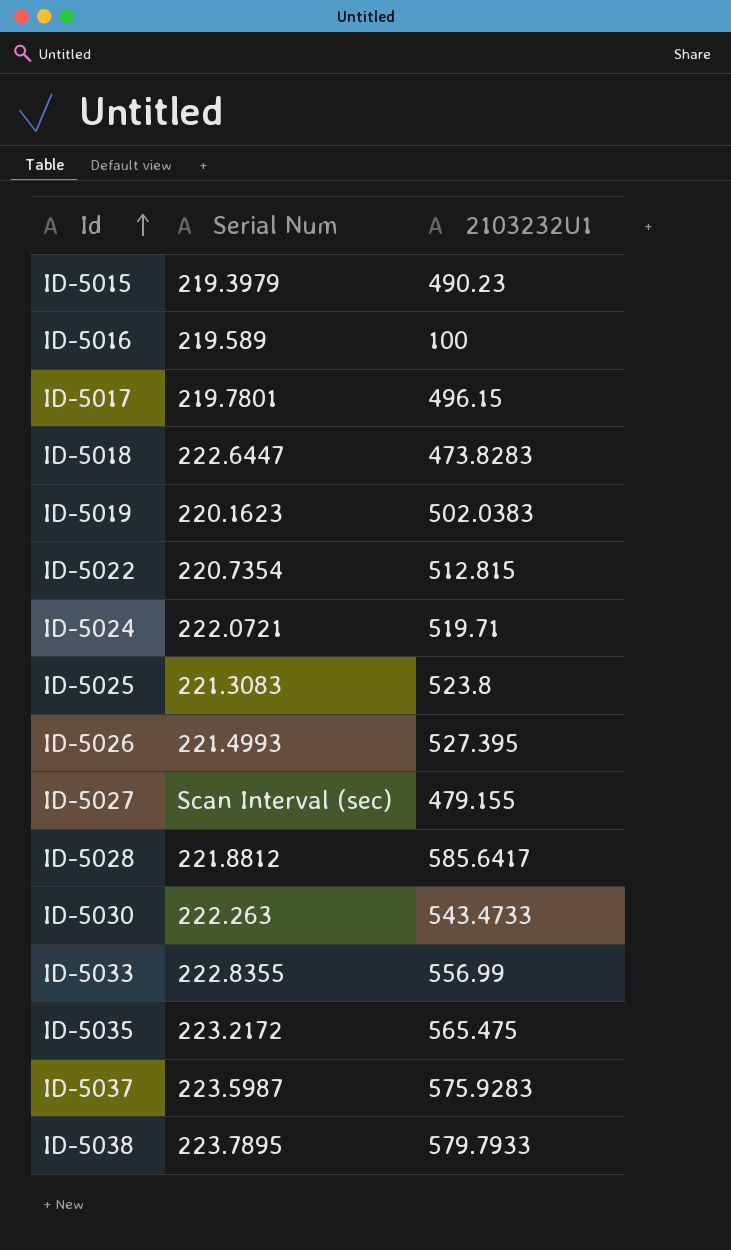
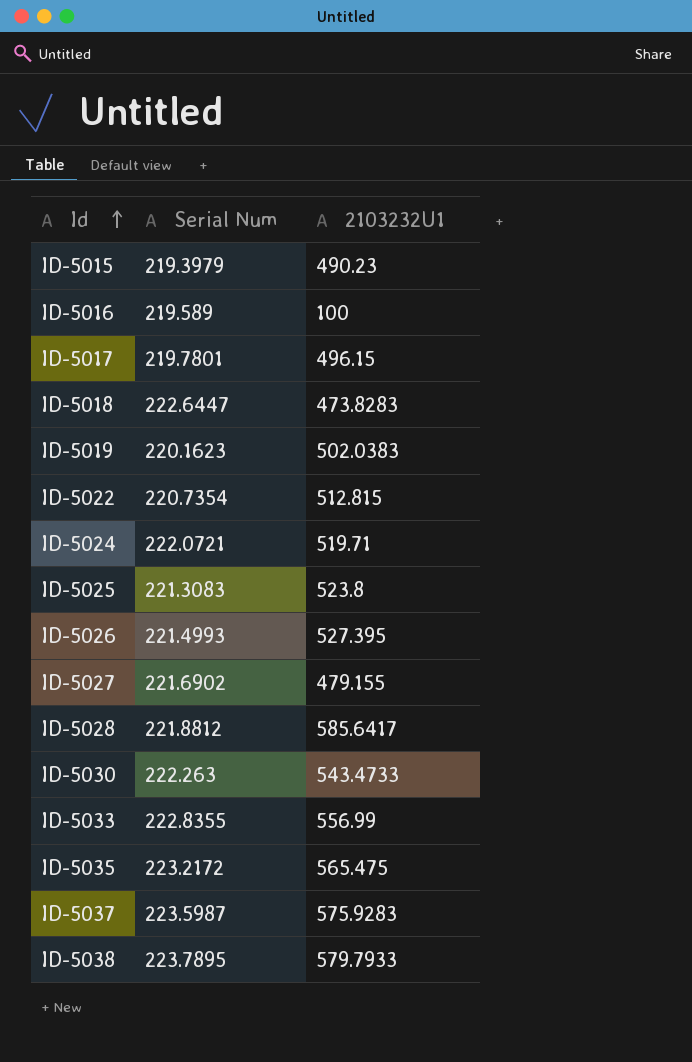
ID-5027 | Serial Num: Scan Interval (sec) -> 221.6902

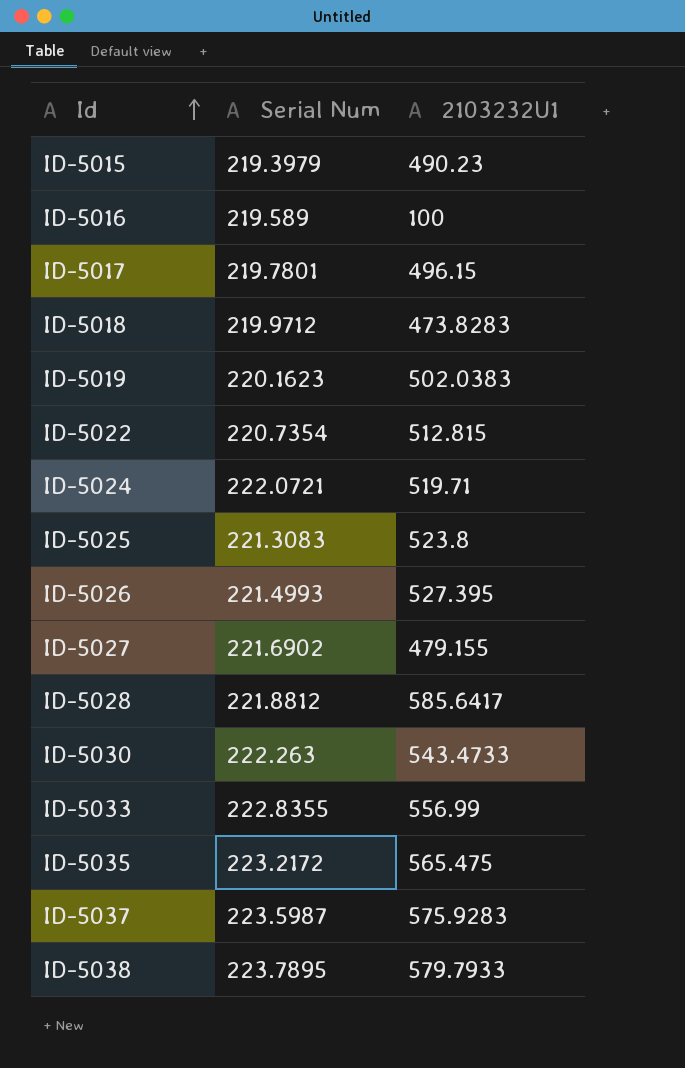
ID-5018 | Serial Num: 222.6447 -> 219.9712

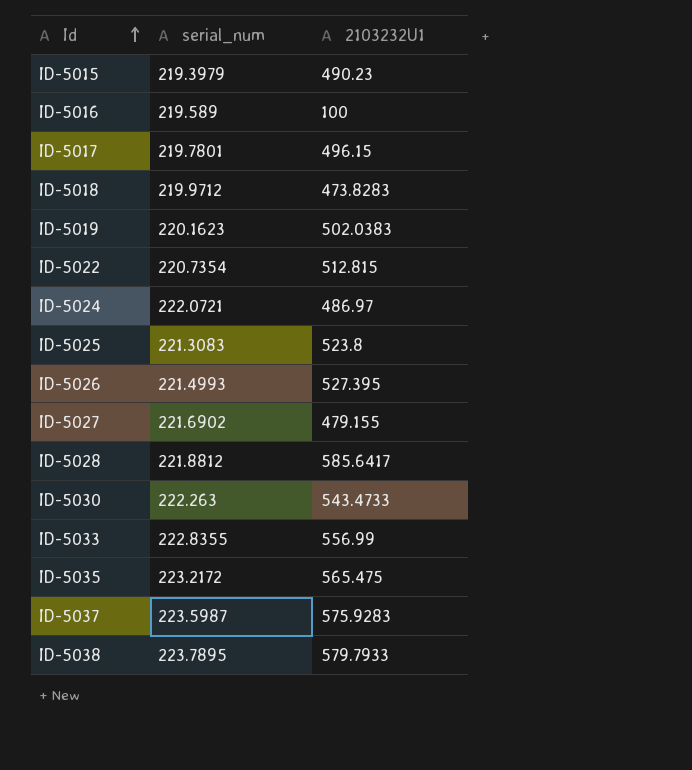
column name: Serial Num -> serial_num
ID-5024 | 2103232U1: 519.71 -> 486.97

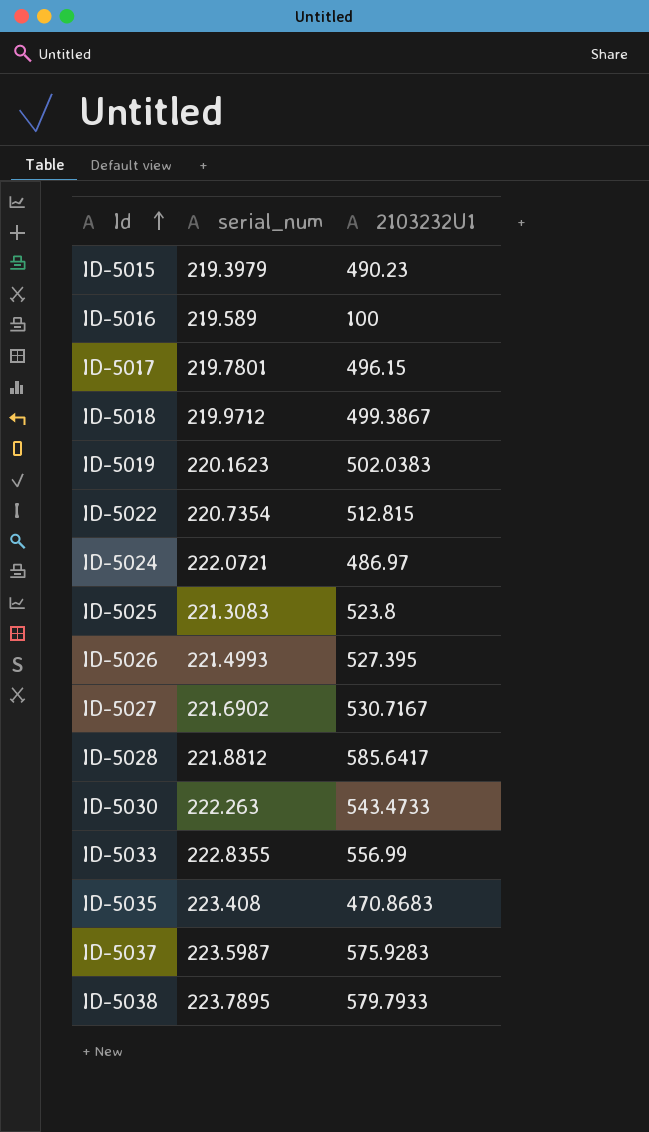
ID-5018 | 2103232U1: 473.8283 -> 499.3867
ID-5027 | 2103232U1: 479.155 -> 530.7167
ID-5035 | serial_num: 223.2172 -> 223.408
ID-5035 | 2103232U1: 565.475 -> 470.8683

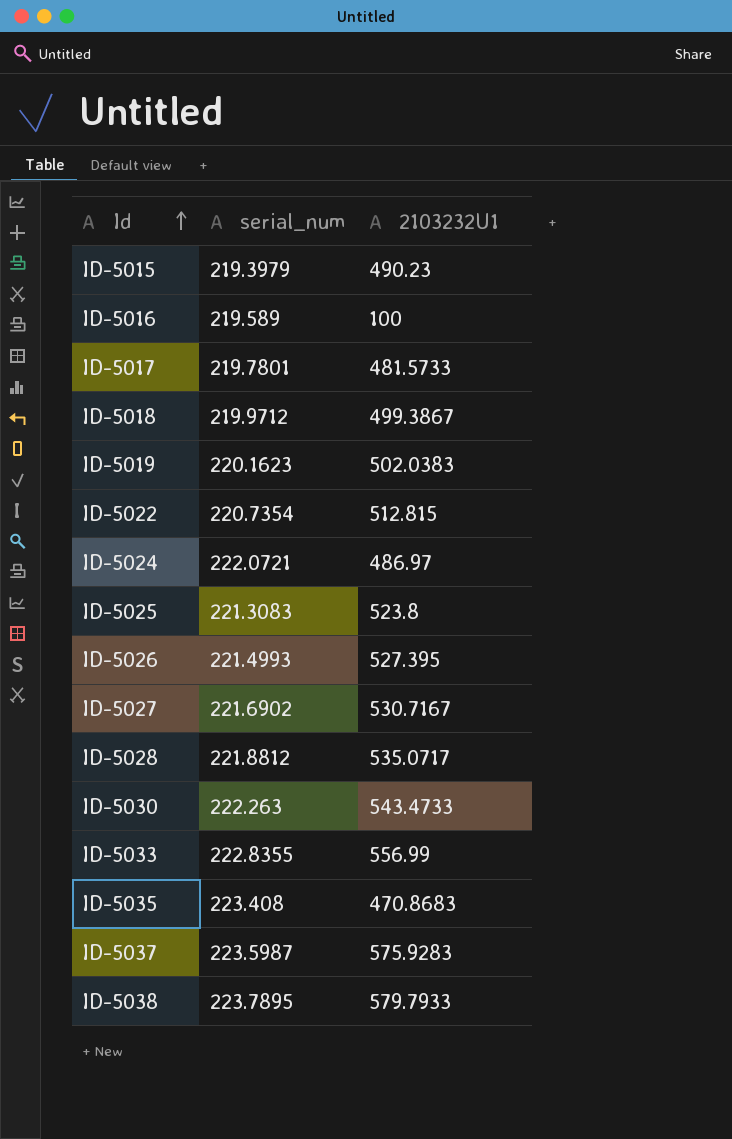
ID-5017 | 2103232U1: 496.15 -> 481.5733
ID-5028 | 2103232U1: 585.6417 -> 535.0717

